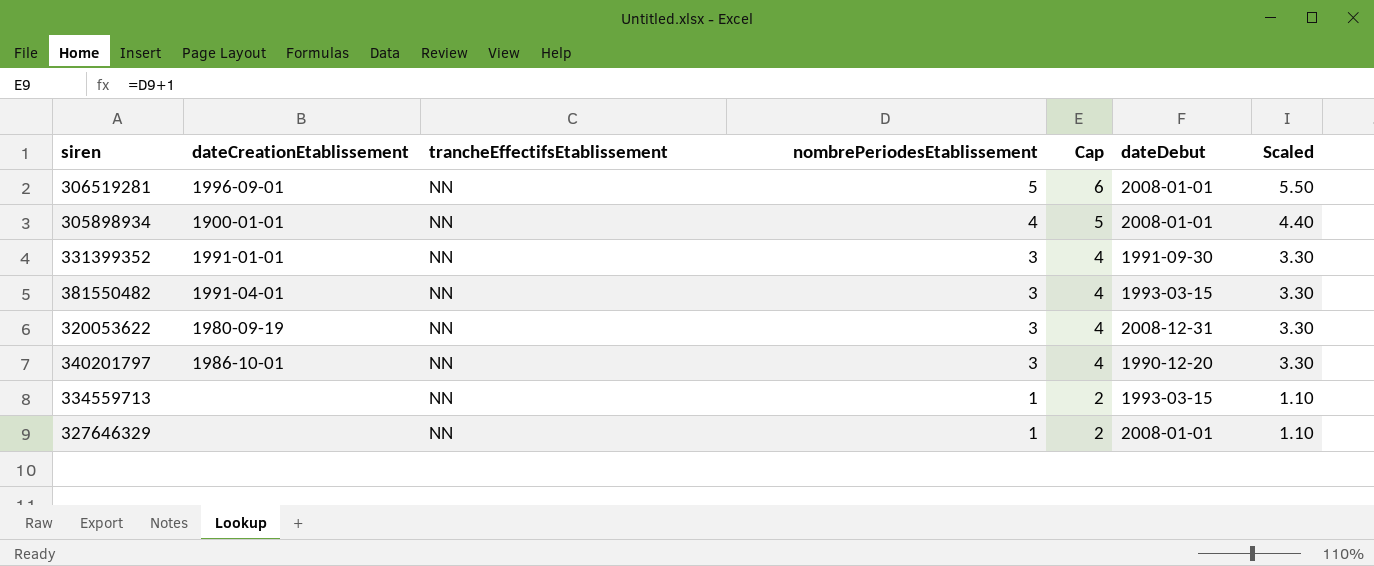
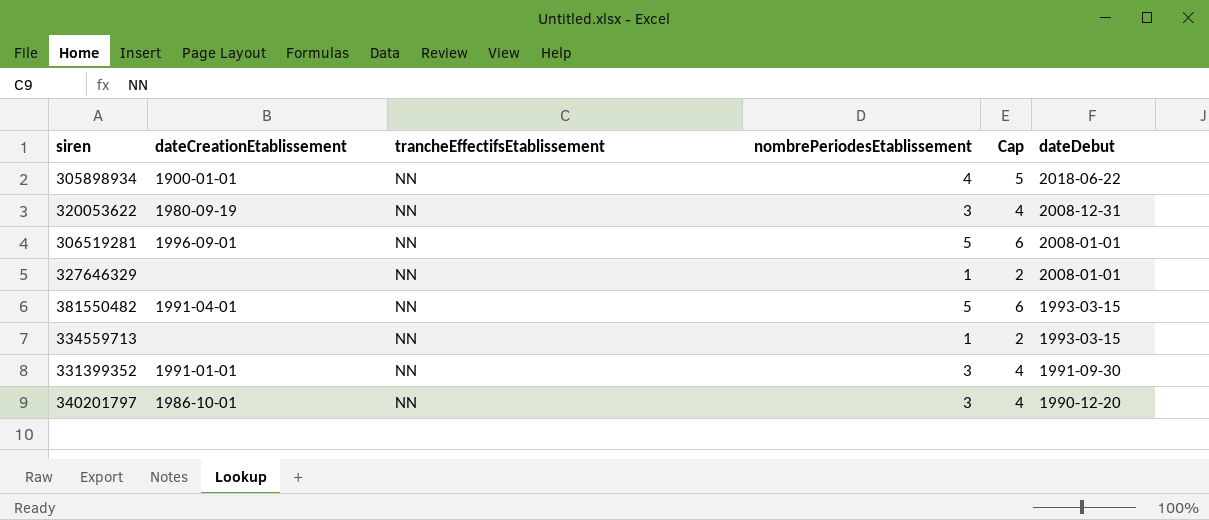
row order: nombrePeriodesEtablissement descending -> dateDebut descending
column Scaled | formula: [nombrePeriodesEtablissement] * 1.1 -> none
305898934 | dateDebut: 2008-01-01 -> 2018-06-22
381550482 | nombrePeriodesEtablissement: 3 -> 5
381550482 | Cap: 4 -> 6

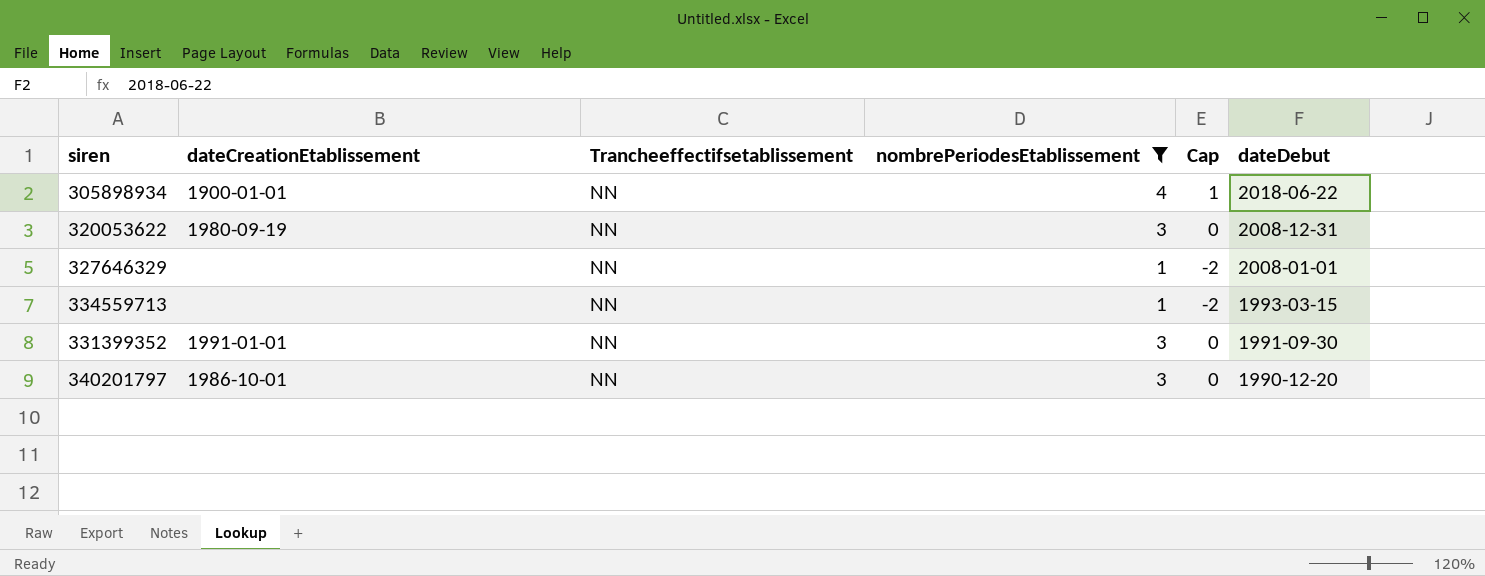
filter: none -> nombrePeriodesEtablissement != 5
column name: trancheEffectifsEtablissement -> Trancheeffectifsetablissement
column Cap | formula: [nombrePeriodesEtablissement] + 1 -> [nombrePeriodesEtablissement] - 3

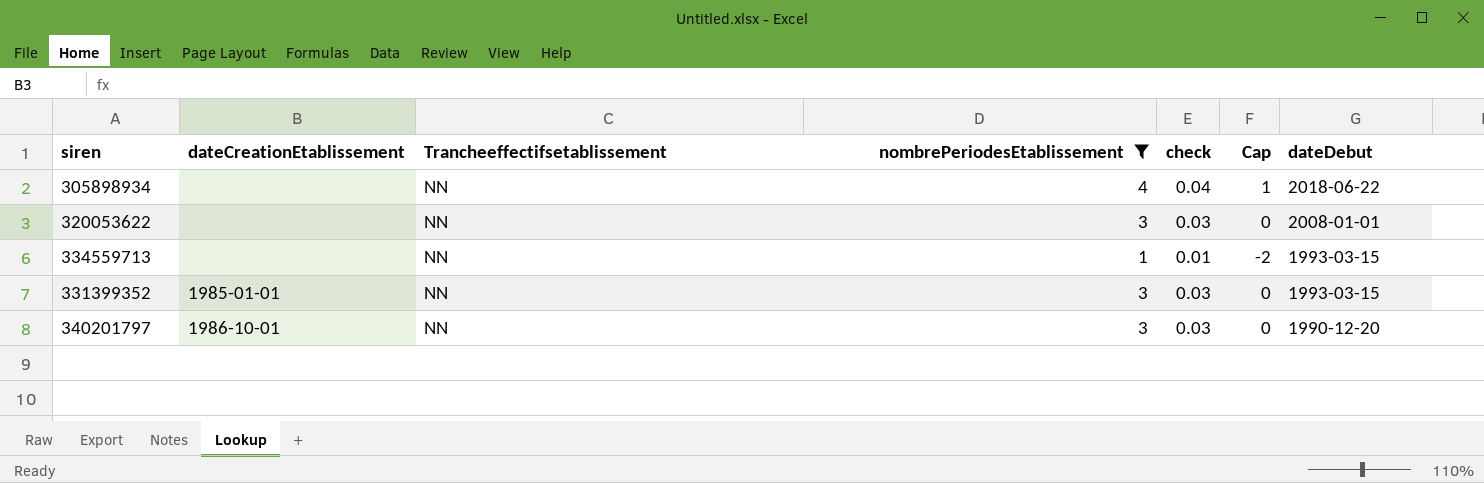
column check | formula: none -> [nombrePeriodesEtablissement] * 0.01
row 327646329: none | NN | 1 | -2 | 2008-01-01 -> none
305898934 | dateCreationEtablissement: 1900-01-01 -> none
320053622 | dateCreationEtablissement: 1980-09-19 -> none
320053622 | dateDebut: 2008-12-31 -> 2008-01-01
331399352 | dateCreationEtablissement: 1991-01-01 -> 1985-01-01
331399352 | dateDebut: 1991-09-30 -> 1993-03-15

